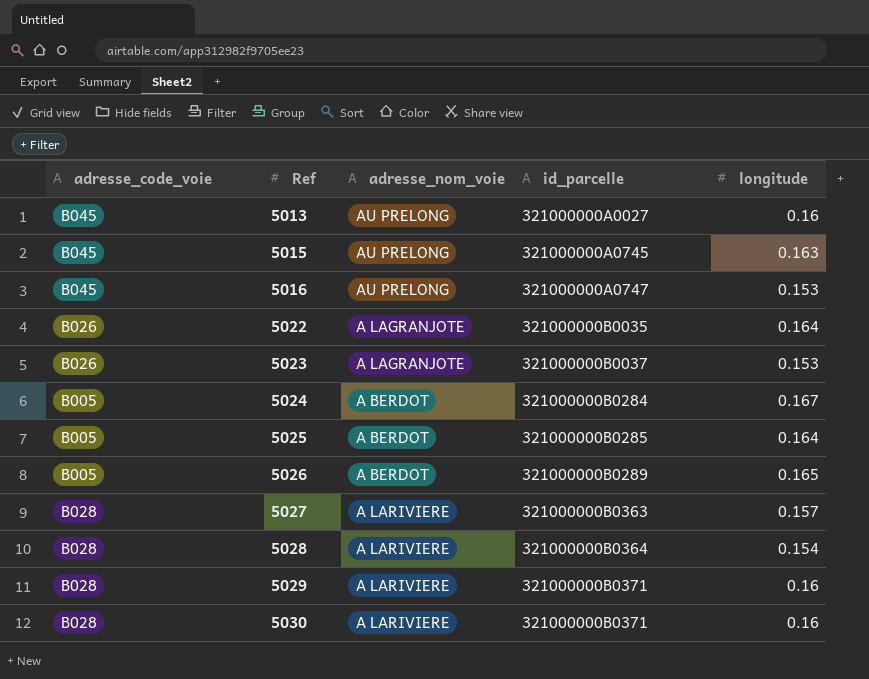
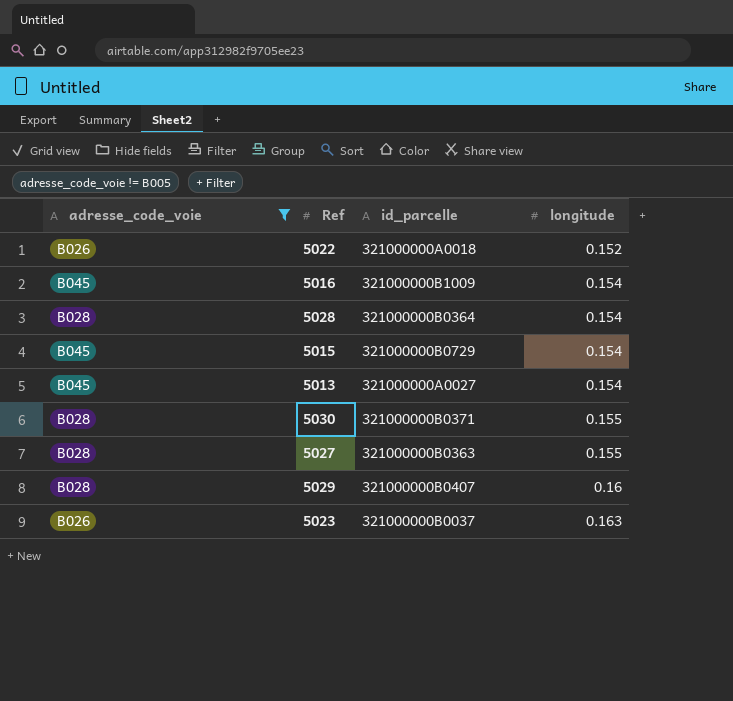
filter: none -> adresse_code_voie != B005
row order: Ref ascending -> longitude ascending
column adresse_nom_voie | position: 3 -> none
5022 | id_parcelle: 321000000B0035 -> 321000000A0018
5022 | longitude: 0.164 -> 0.152
5016 | id_parcelle: 321000000A0747 -> 321000000B1009
5016 | longitude: 0.153 -> 0.154
5015 | id_parcelle: 321000000A0745 -> 321000000B0729
5015 | longitude: 0.163 -> 0.154
5013 | longitude: 0.16 -> 0.154
5030 | longitude: 0.16 -> 0.155
5027 | longitude: 0.157 -> 0.155
5029 | id_parcelle: 321000000B0371 -> 321000000B0407
5023 | longitude: 0.153 -> 0.163

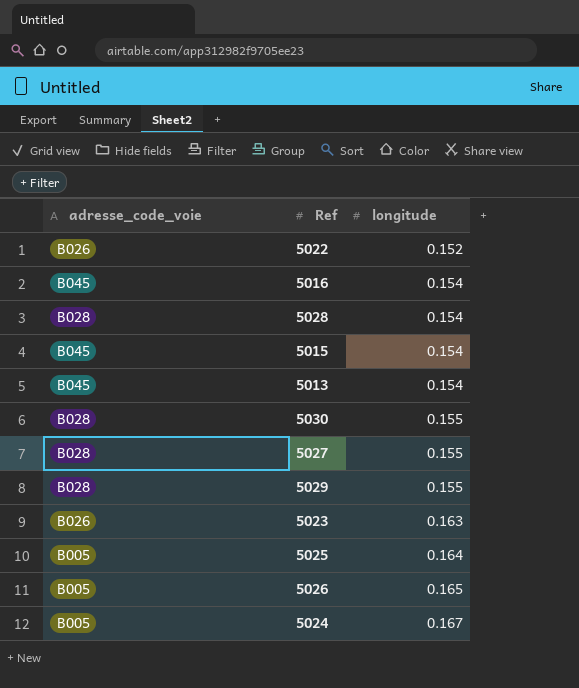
filter: adresse_code_voie != B005 -> none
column id_parcelle | position: 3 -> none
5029 | longitude: 0.16 -> 0.155

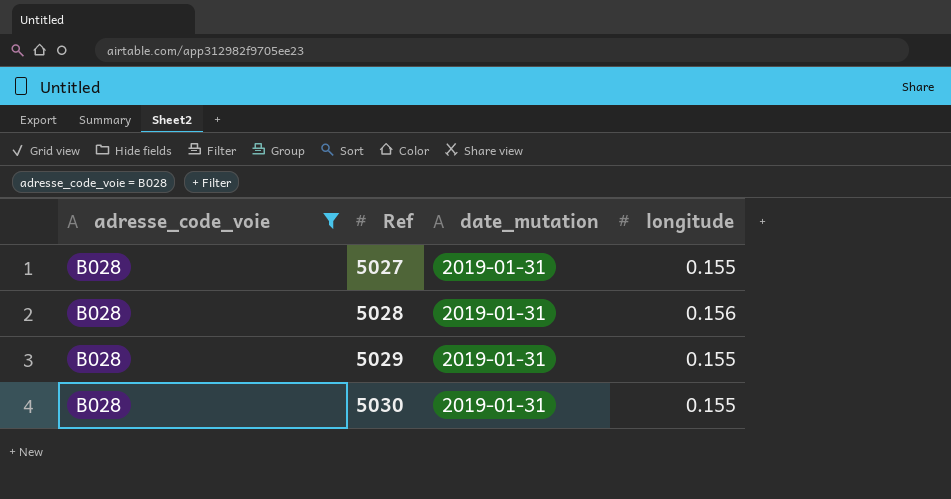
filter: none -> adresse_code_voie = B028
row order: longitude ascending -> Ref ascending
column date_mutation | position: none -> 3
5028 | longitude: 0.154 -> 0.156

